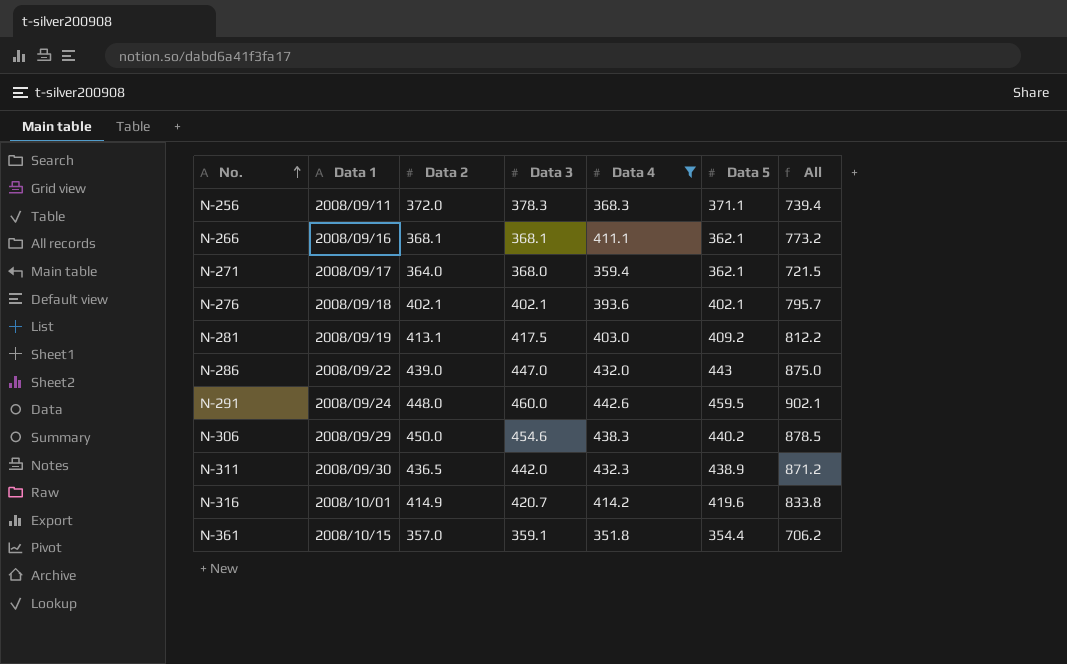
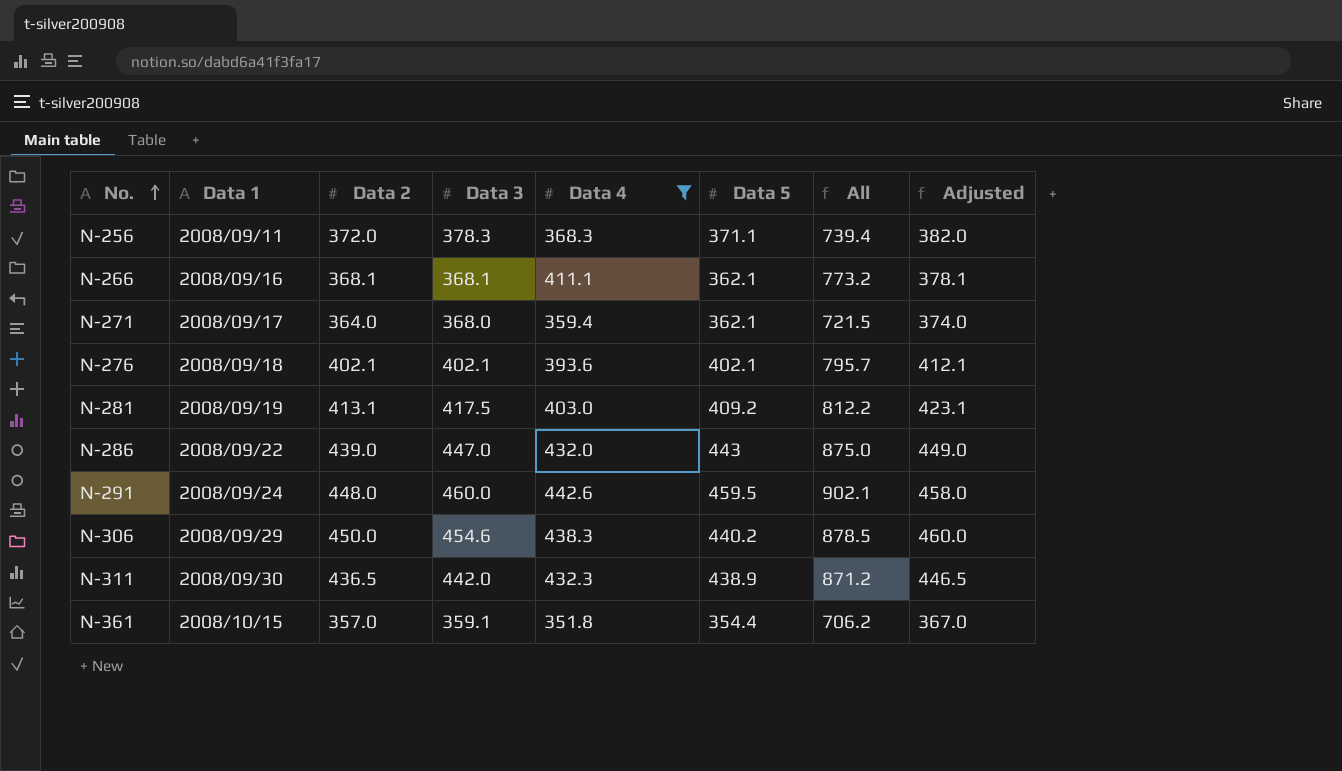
column Adjusted | formula: none -> [Data 2] + 10
row N-316: 2008/10/01 | 414.9 | 420.7 | 414.2 | 419.6 | 833.8 -> none

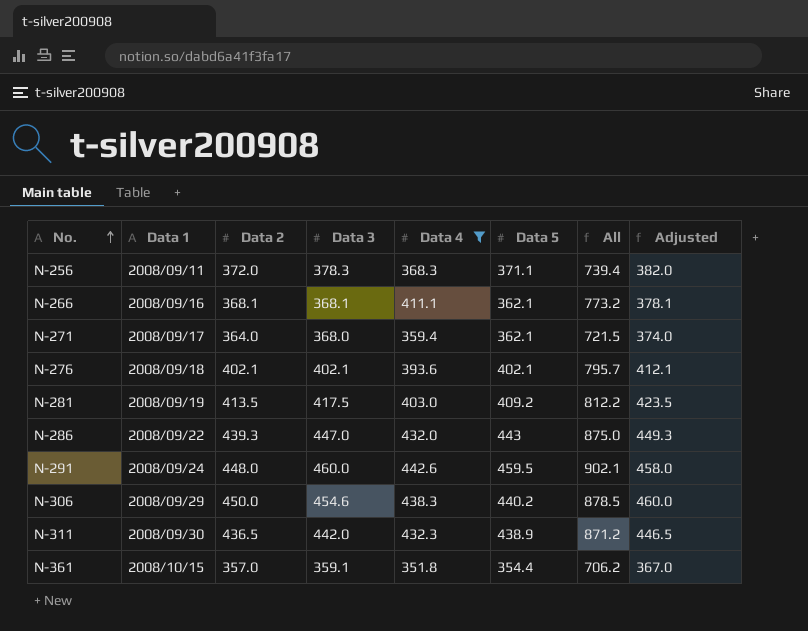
N-281 | Data 2: 413.1 -> 413.5
N-281 | Adjusted: 423.1 -> 423.5
N-286 | Data 2: 439.0 -> 439.3
N-286 | Adjusted: 449.0 -> 449.3

